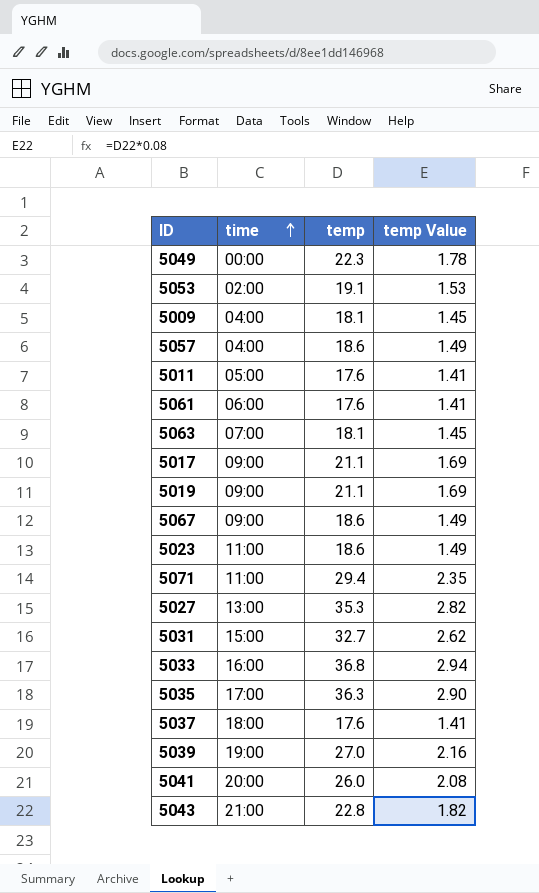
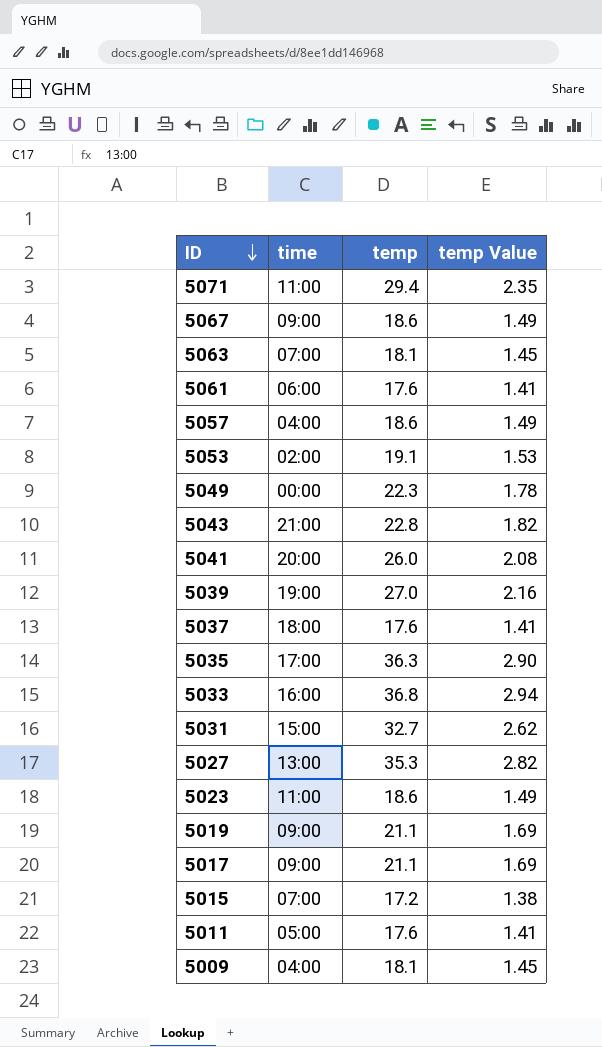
row order: time ascending -> ID descending
row 5015: none -> 07:00 | 17.2 | 1.38

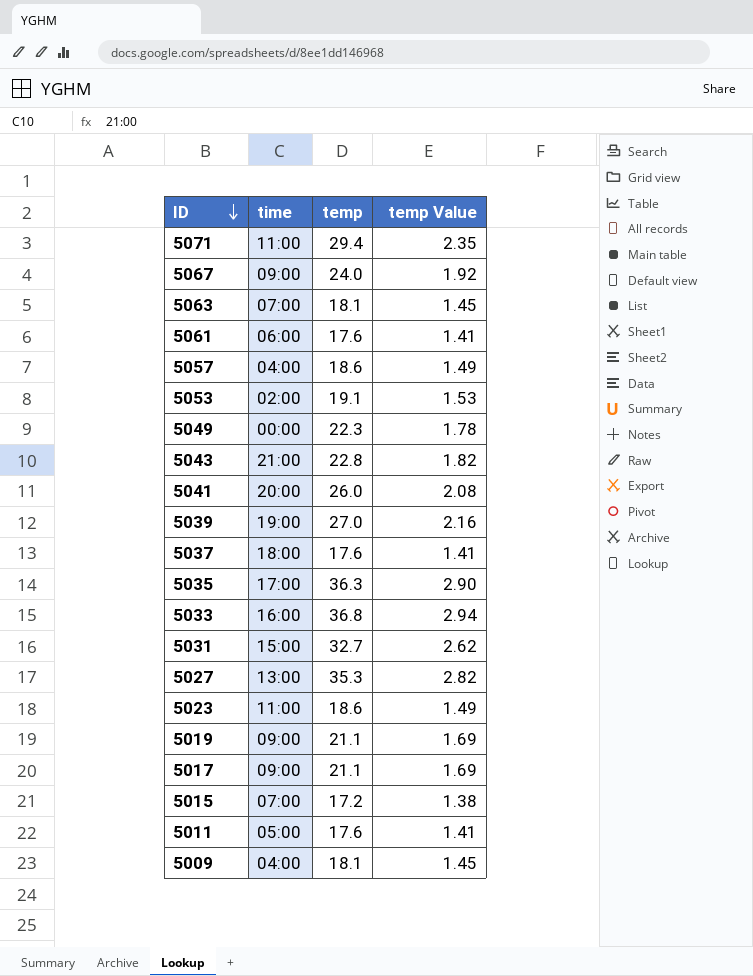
5067 | temp: 18.6 -> 24.0
5067 | temp Value: 1.49 -> 1.92

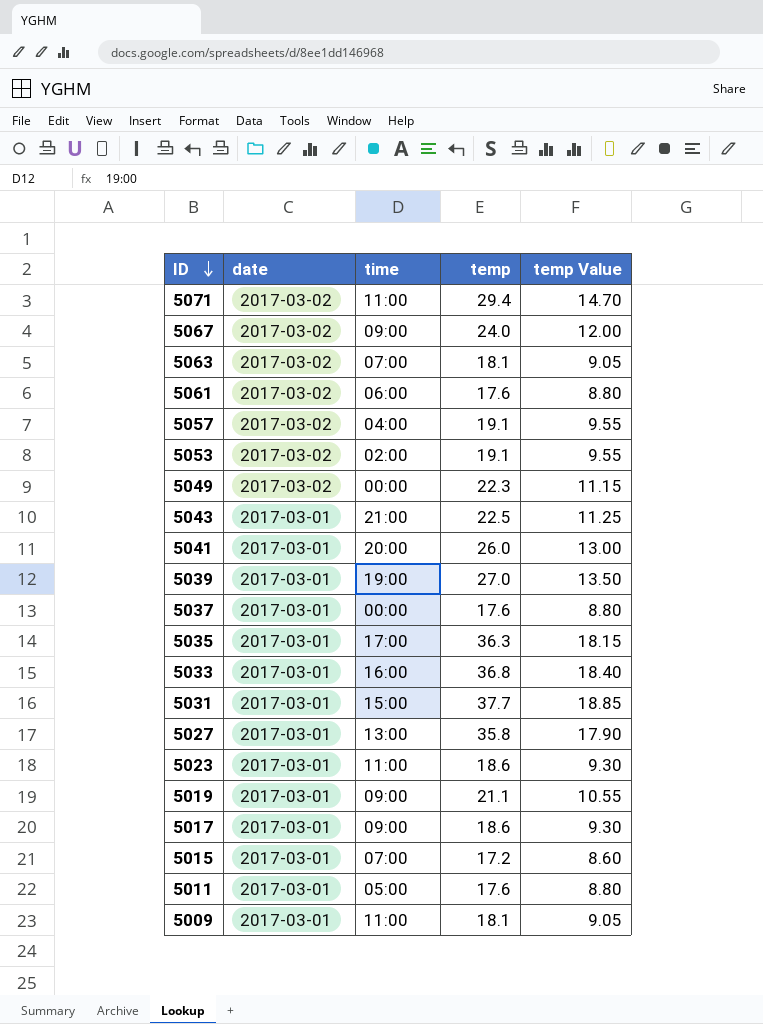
column date | position: none -> 2
column temp Value | formula: [temp] * 0.08 -> [temp] * 0.5
5057 | temp: 18.6 -> 19.1
5043 | temp: 22.8 -> 22.5
5037 | time: 18:00 -> 00:00
5031 | temp: 32.7 -> 37.7
5027 | temp: 35.3 -> 35.8
5017 | temp: 21.1 -> 18.6
5009 | time: 04:00 -> 11:00

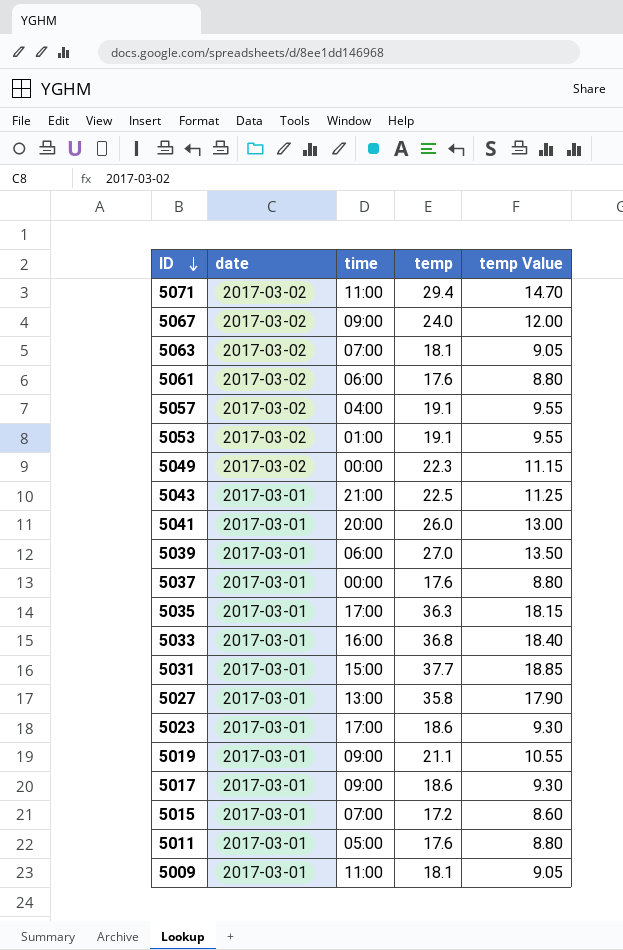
5053 | time: 02:00 -> 01:00
5039 | time: 19:00 -> 06:00
5023 | time: 11:00 -> 17:00

